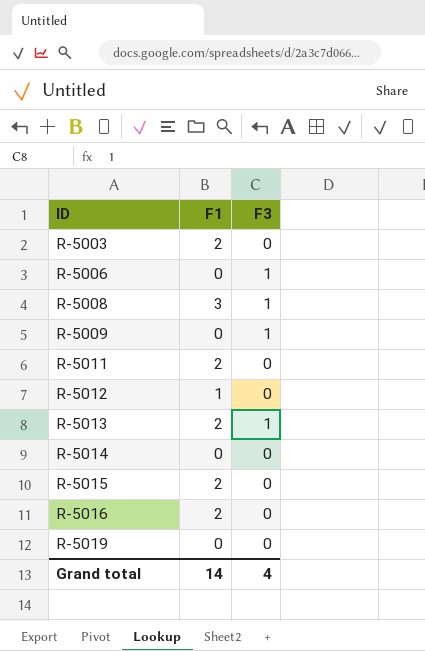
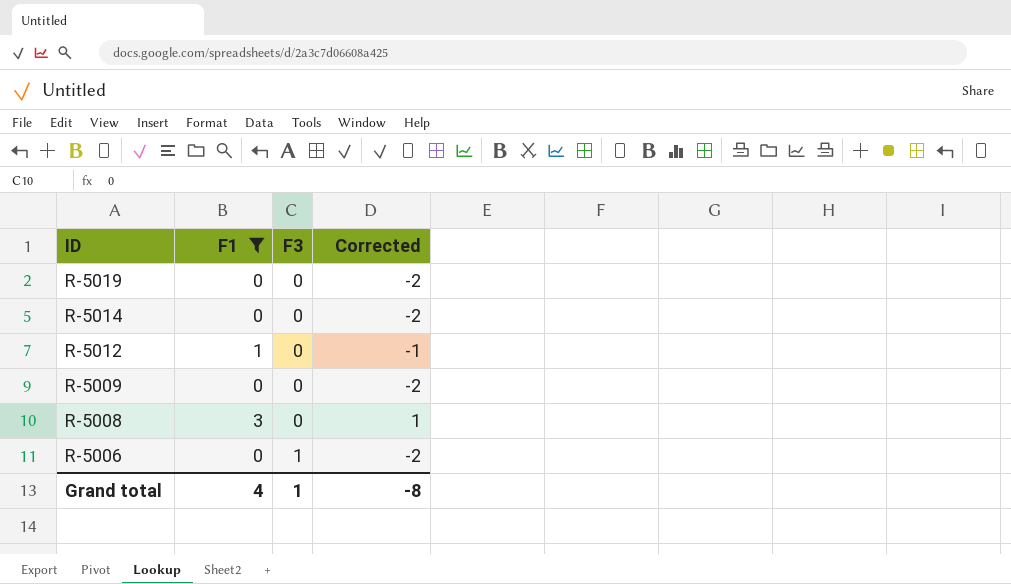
filter: none -> F1 != 2
row order: ID ascending -> ID descending
column Corrected | formula: none -> [F1] - 2
R-5009 | F3: 1 -> 0
R-5008 | F3: 1 -> 0
Grand total | F1: 14 -> 4
Grand total | F3: 4 -> 1

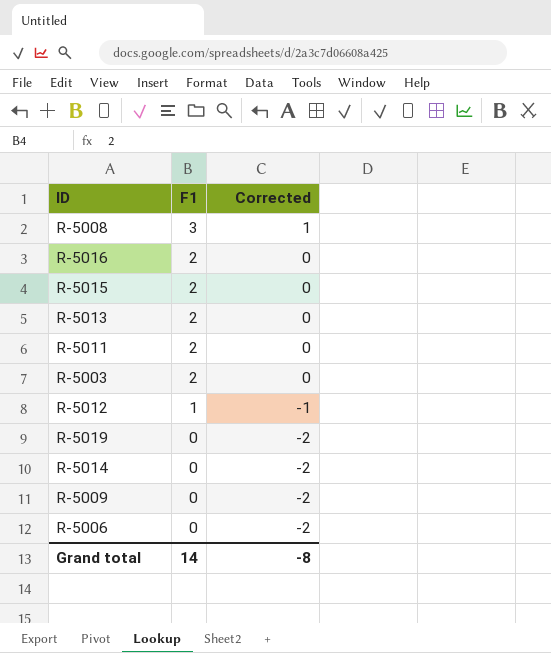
filter: F1 != 2 -> none
row order: ID descending -> F1 descending
column F3 | position: 3 -> none
Grand total | F1: 4 -> 14

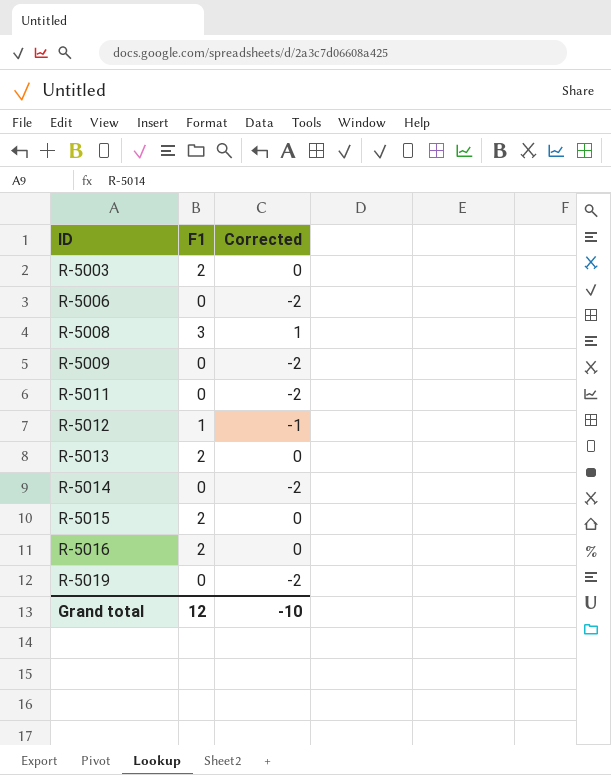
row order: F1 descending -> ID ascending
R-5011 | F1: 2 -> 0
R-5011 | Corrected: 0 -> -2
Grand total | F1: 14 -> 12
Grand total | Corrected: -8 -> -10

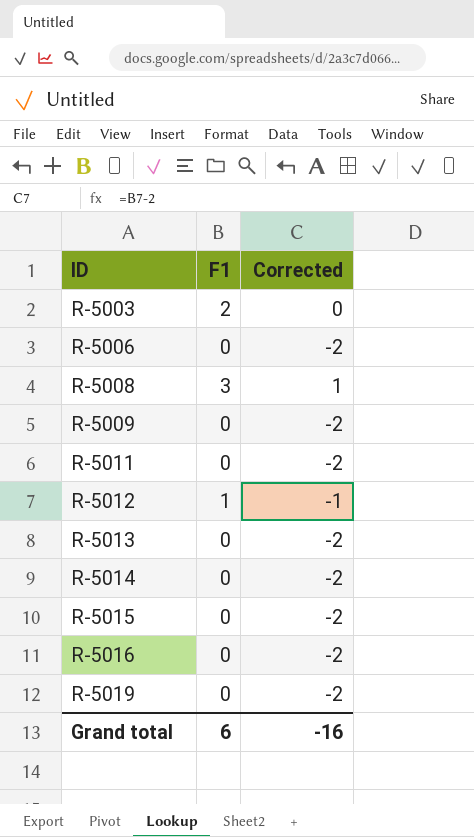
R-5013 | F1: 2 -> 0
R-5013 | Corrected: 0 -> -2
R-5015 | F1: 2 -> 0
R-5015 | Corrected: 0 -> -2
R-5016 | F1: 2 -> 0
R-5016 | Corrected: 0 -> -2
Grand total | F1: 12 -> 6
Grand total | Corrected: -10 -> -16

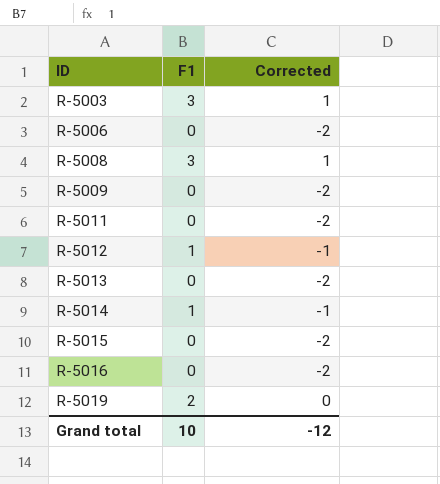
R-5003 | F1: 2 -> 3
R-5003 | Corrected: 0 -> 1
R-5014 | F1: 0 -> 1
R-5014 | Corrected: -2 -> -1
R-5019 | F1: 0 -> 2
R-5019 | Corrected: -2 -> 0
Grand total | F1: 6 -> 10
Grand total | Corrected: -16 -> -12

